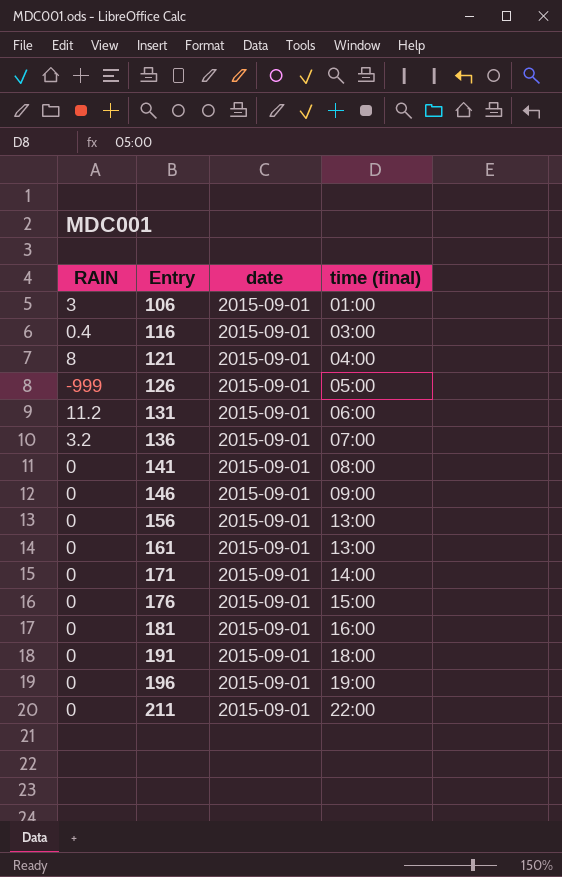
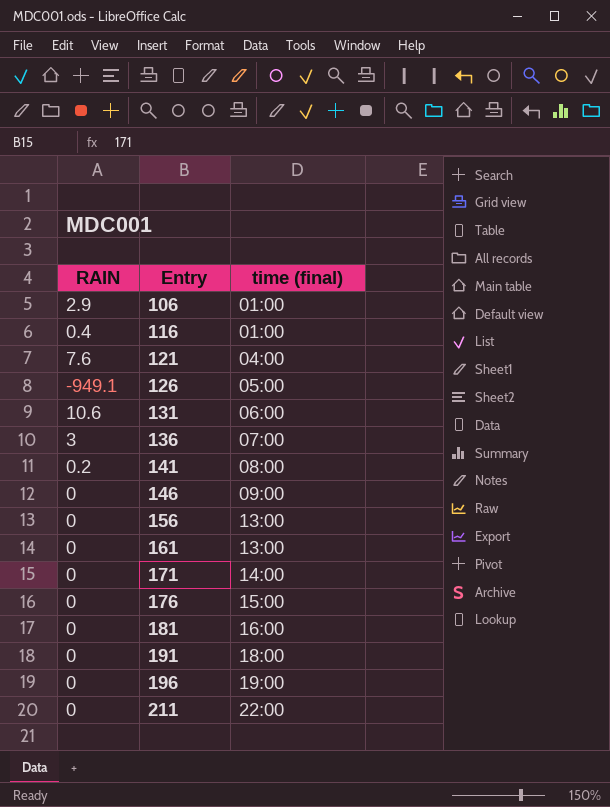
column date | position: 3 -> none
106 | RAIN: 3 -> 2.9
116 | time (final): 03:00 -> 01:00
121 | RAIN: 8 -> 7.6
126 | RAIN: -999 -> -949.1
131 | RAIN: 11.2 -> 10.6
136 | RAIN: 3.2 -> 3
141 | RAIN: 0 -> 0.2

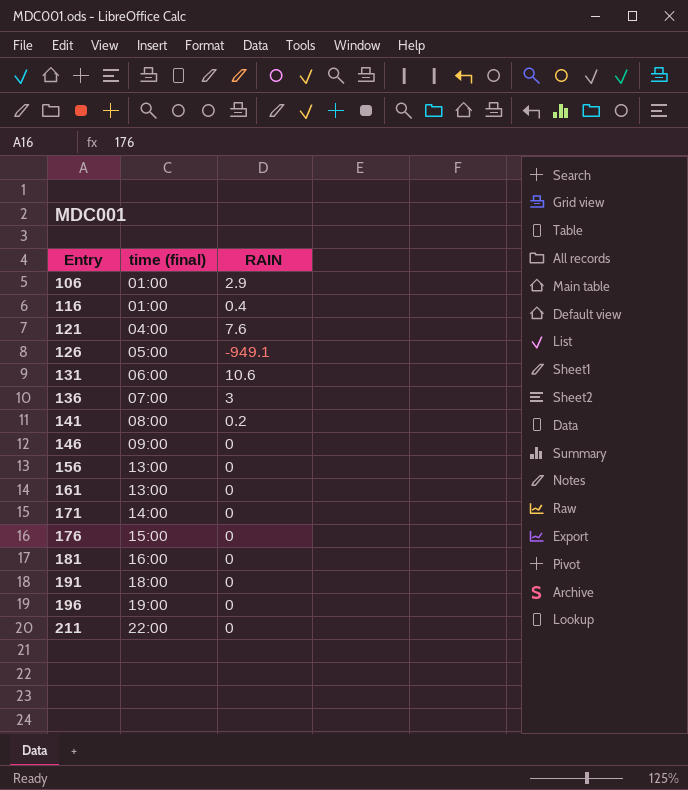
column RAIN | position: 1 -> 3

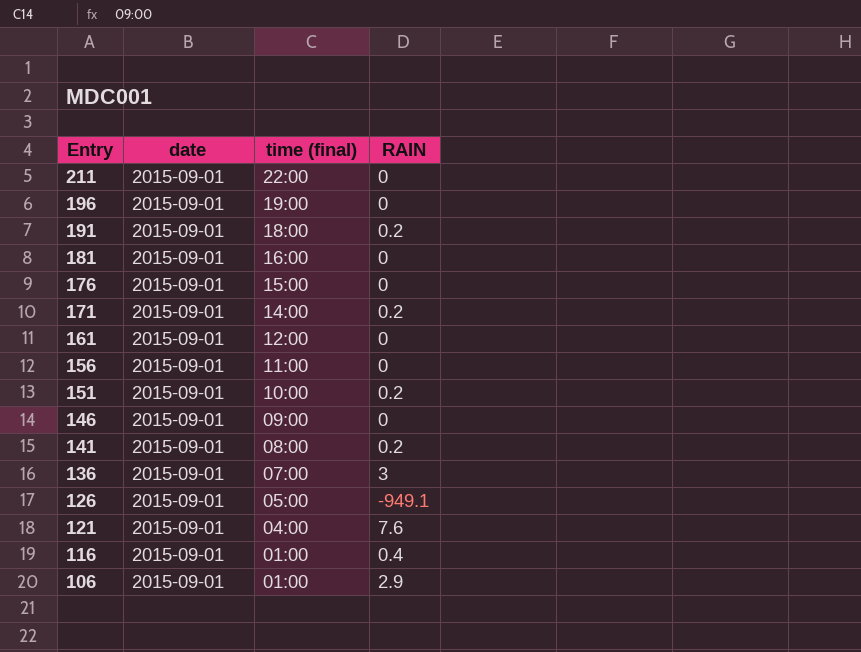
row order: Entry ascending -> Entry descending
column date | position: none -> 2
row 131: 06:00 | 10.6 -> none
191 | RAIN: 0 -> 0.2
171 | RAIN: 0 -> 0.2
161 | time (final): 13:00 -> 12:00
156 | time (final): 13:00 -> 11:00
row 151: none -> 2015-09-01 | 10:00 | 0.2

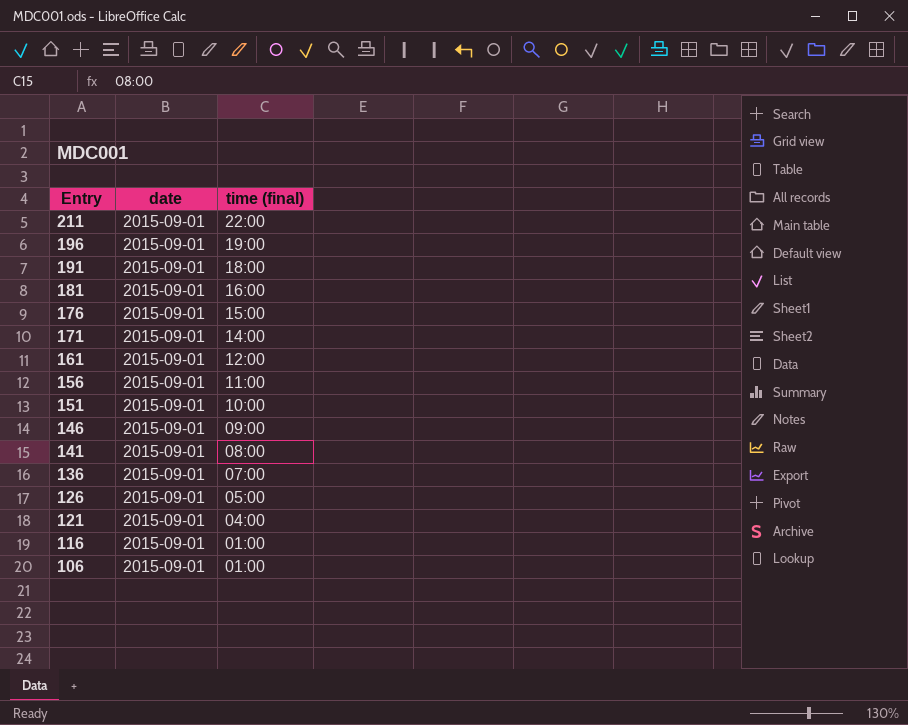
column RAIN | position: 4 -> none

